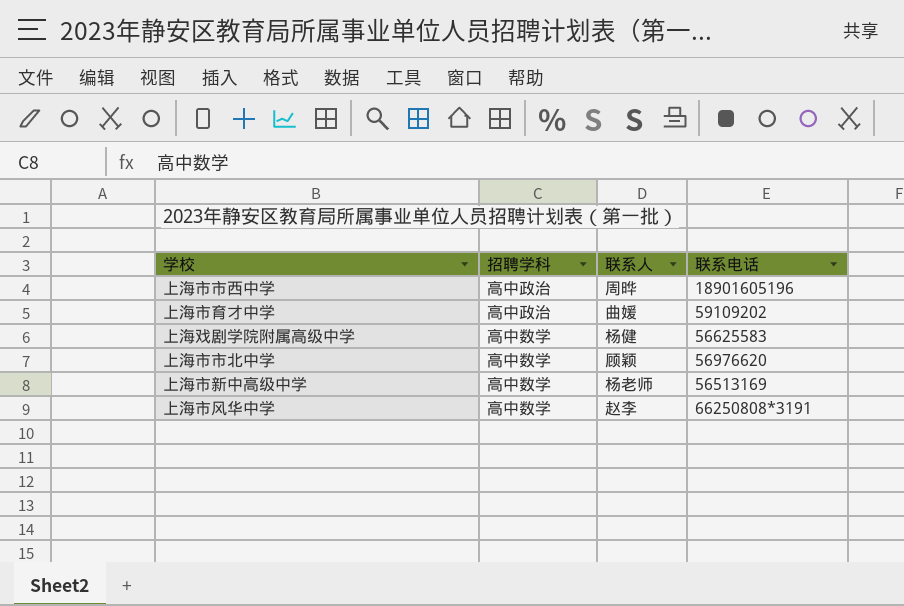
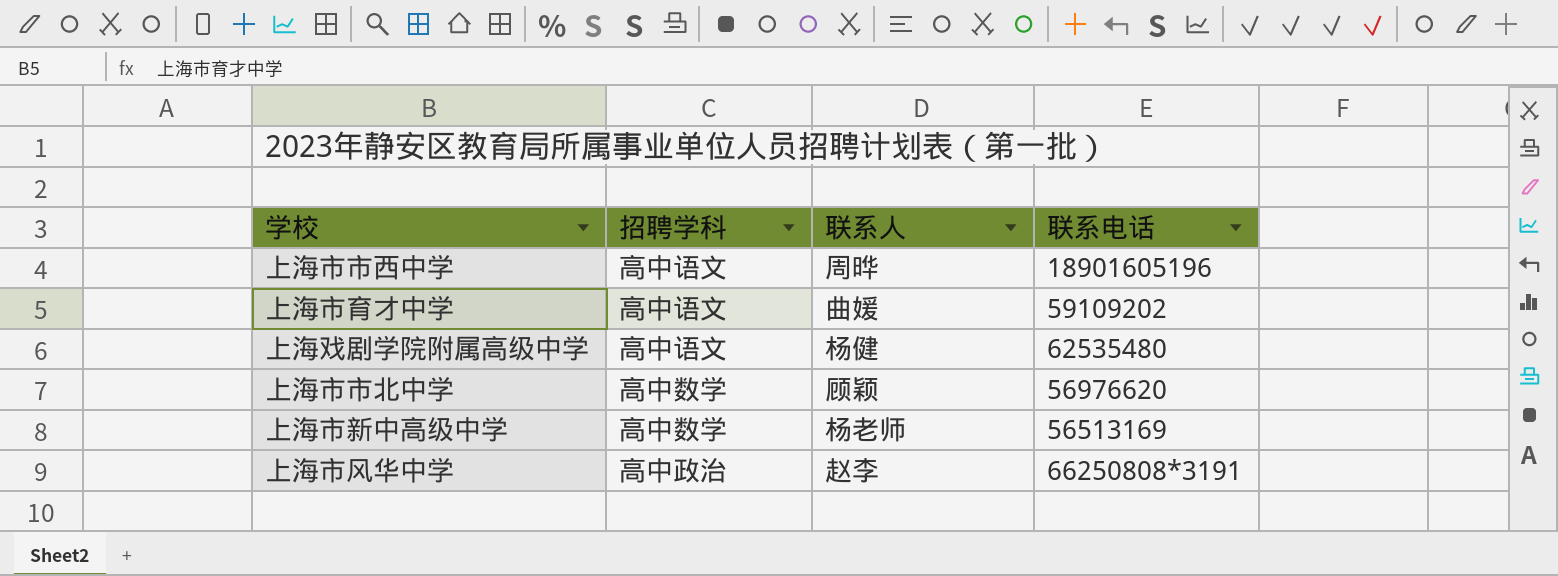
上海市市西中学 | 招聘学科: 高中政治 -> 高中语文
上海市育才中学 | 招聘学科: 高中政治 -> 高中语文
上海戏剧学院附属高级中学 | 招聘学科: 高中数学 -> 高中语文
上海戏剧学院附属高级中学 | 联系电话: 56625583 -> 62535480
上海市风华中学 | 招聘学科: 高中数学 -> 高中政治

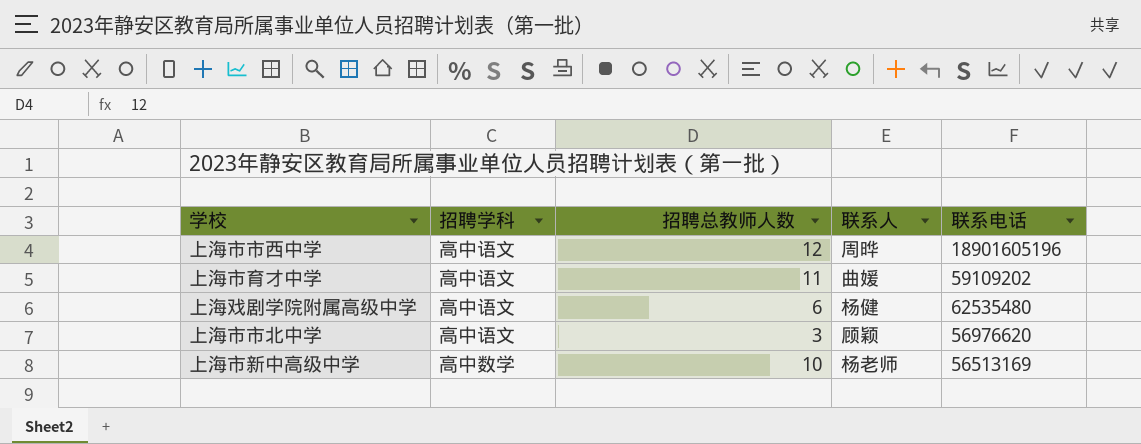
column 招聘总教师人数 | position: none -> 3
row 上海市风华中学: 高中政治 | 赵李 | 66250808*3191 -> none
上海市市北中学 | 招聘学科: 高中数学 -> 高中语文

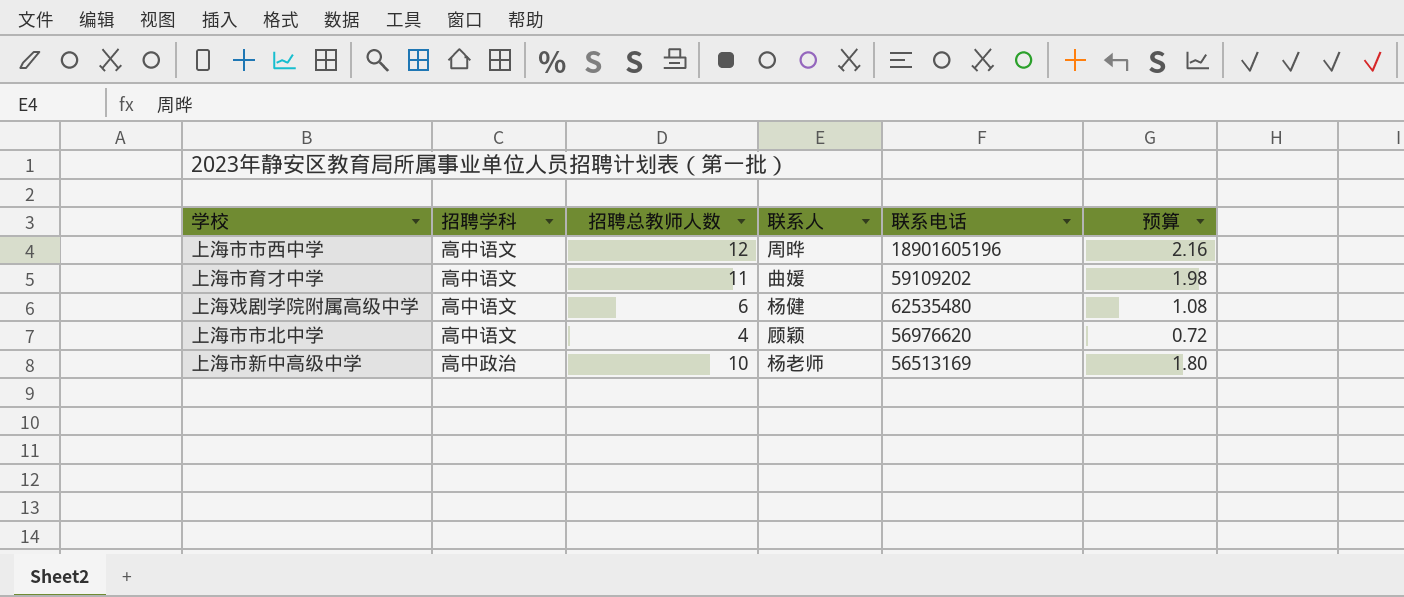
column 预算 | formula: none -> [招聘总教师人数] * 0.18
上海市市北中学 | 招聘总教师人数: 3 -> 4
上海市新中高级中学 | 招聘学科: 高中数学 -> 高中政治

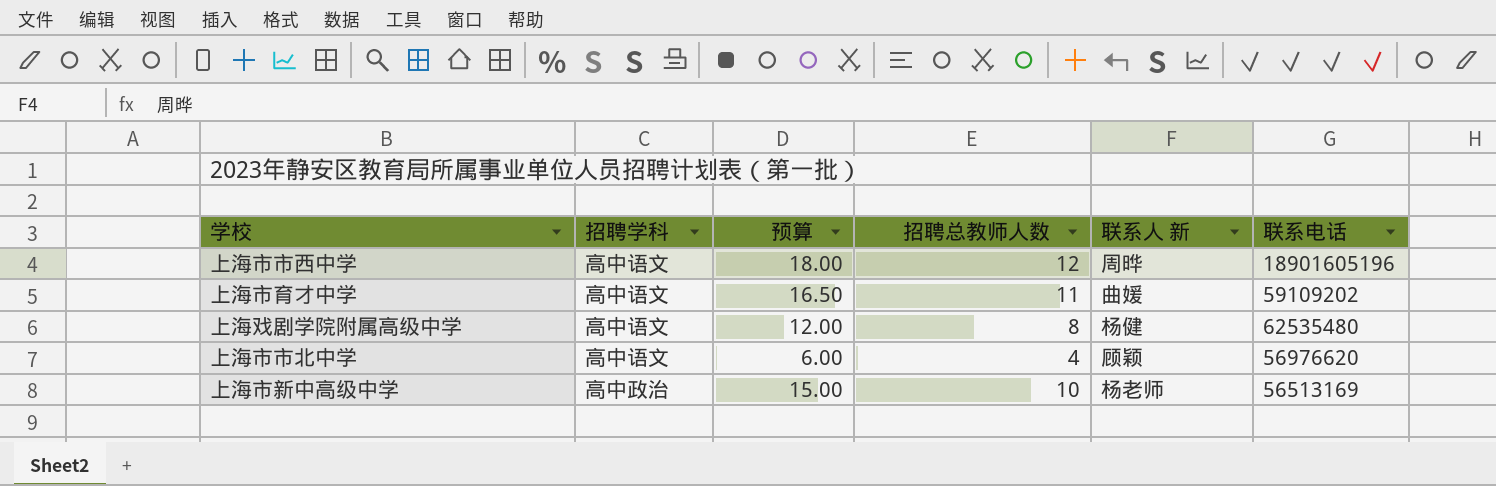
column 预算 | formula: [招聘总教师人数] * 0.18 -> [招聘总教师人数] * 1.5
column 预算 | position: 6 -> 3
column name: 联系人 -> 联系人 新
上海戏剧学院附属高级中学 | 招聘总教师人数: 6 -> 8

